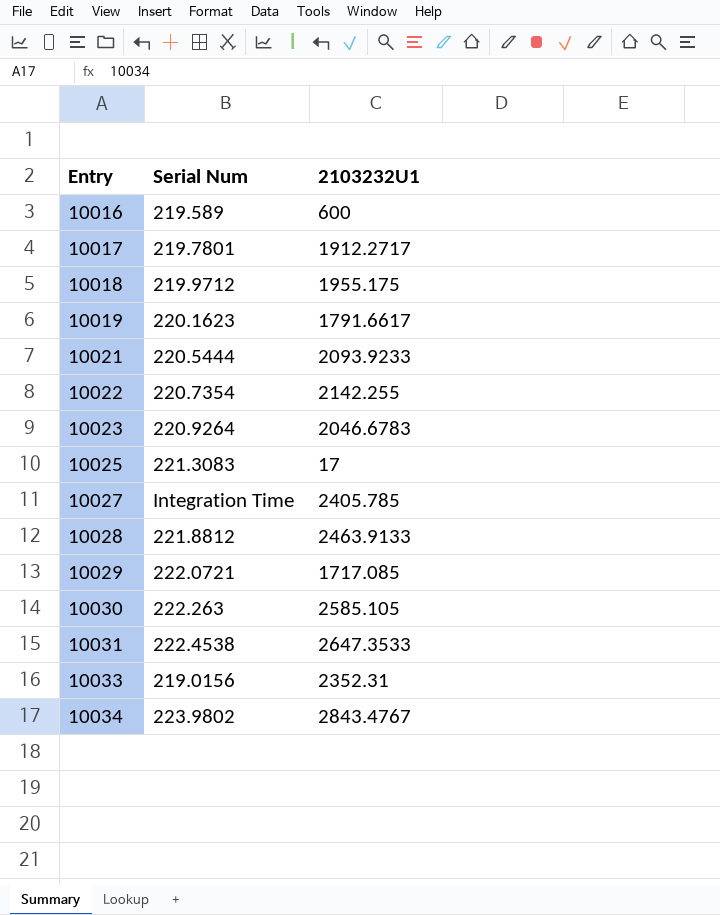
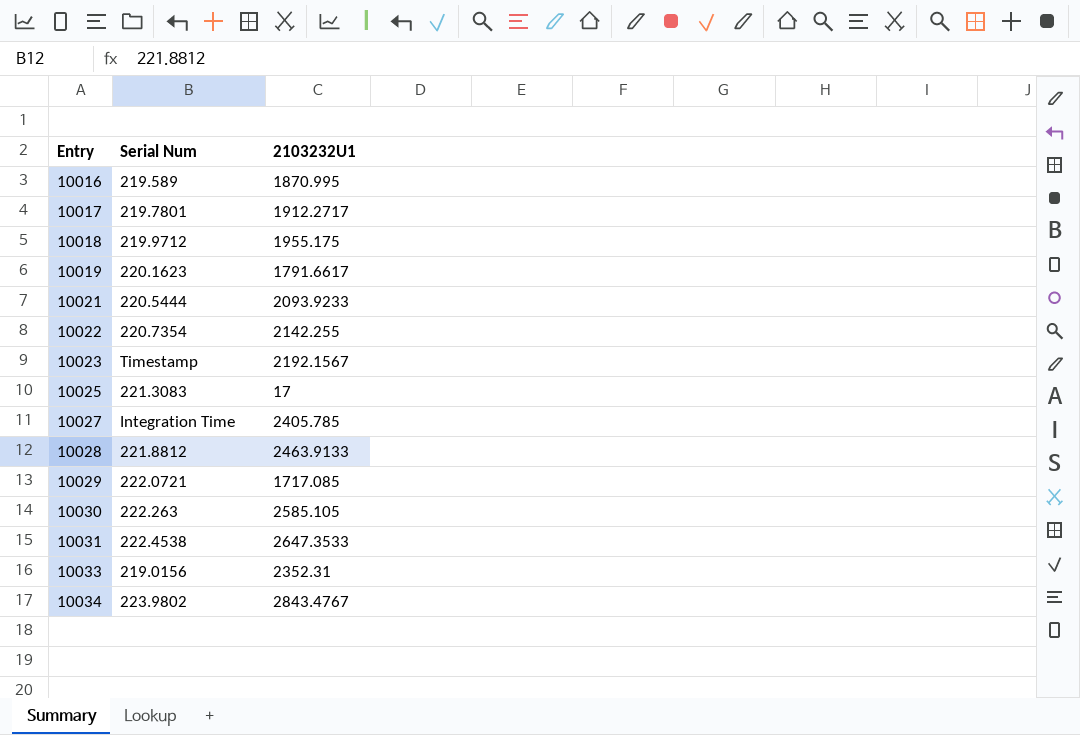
10016 | 2103232U1: 600 -> 1870.995
10023 | Serial Num: 220.9264 -> Timestamp
10023 | 2103232U1: 2046.6783 -> 2192.1567

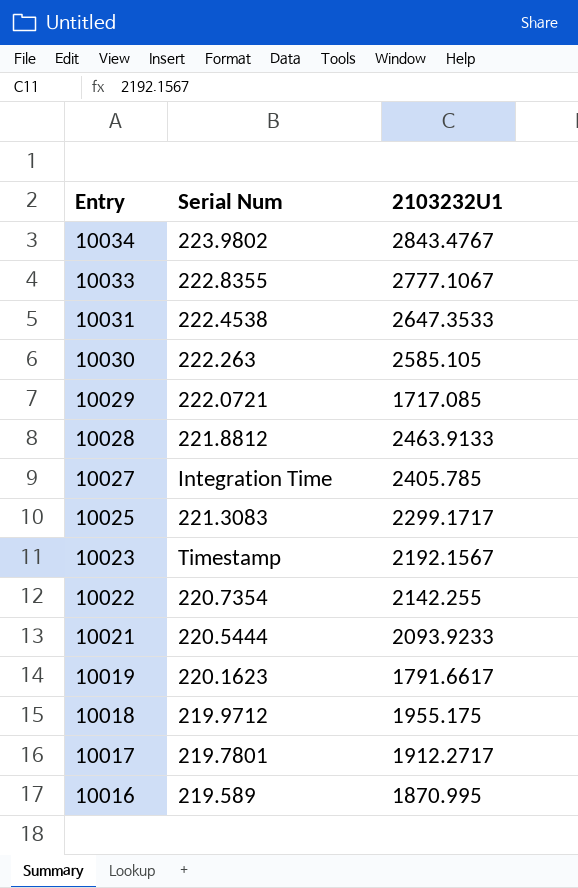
row order: Entry ascending -> Entry descending
10033 | Serial Num: 219.0156 -> 222.8355
10033 | 2103232U1: 2352.31 -> 2777.1067
10025 | 2103232U1: 17 -> 2299.1717

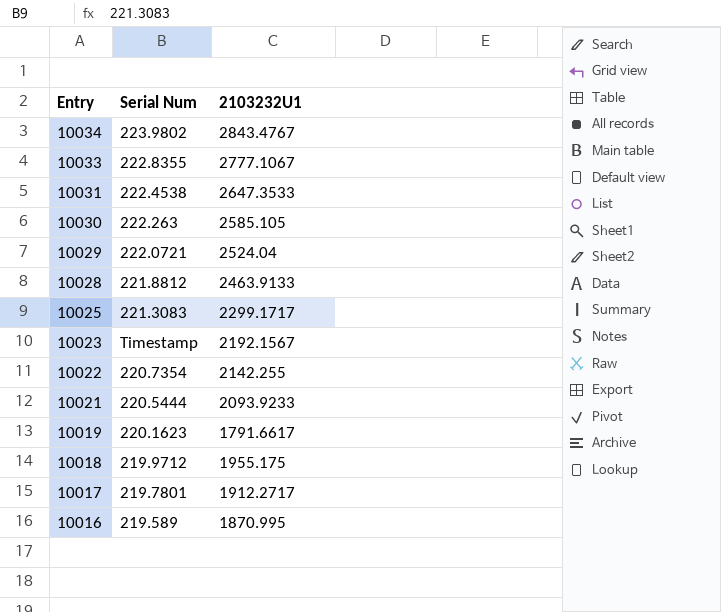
row 10027: Integration Time | 2405.785 -> none
10029 | 2103232U1: 1717.085 -> 2524.04

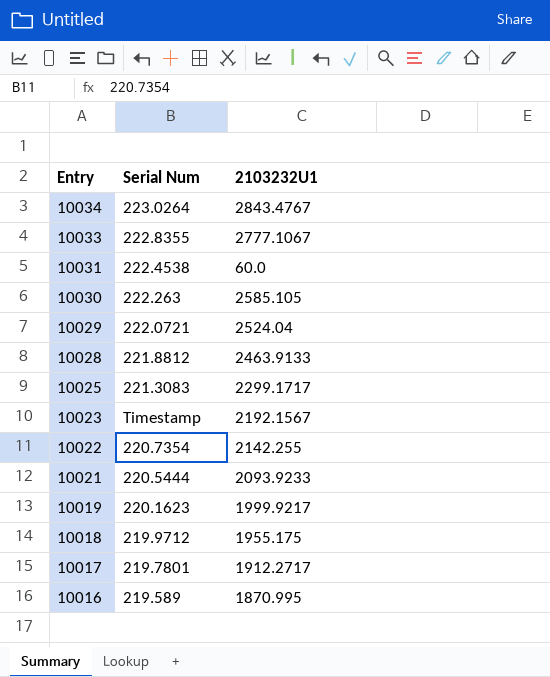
10034 | Serial Num: 223.9802 -> 223.0264
10031 | 2103232U1: 2647.3533 -> 60.0
10019 | 2103232U1: 1791.6617 -> 1999.9217

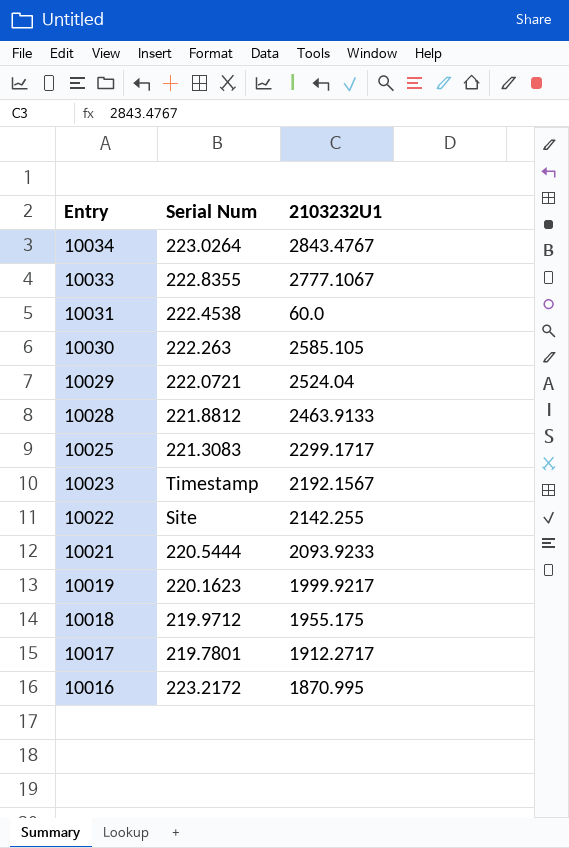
10022 | Serial Num: 220.7354 -> Site
10016 | Serial Num: 219.589 -> 223.2172

